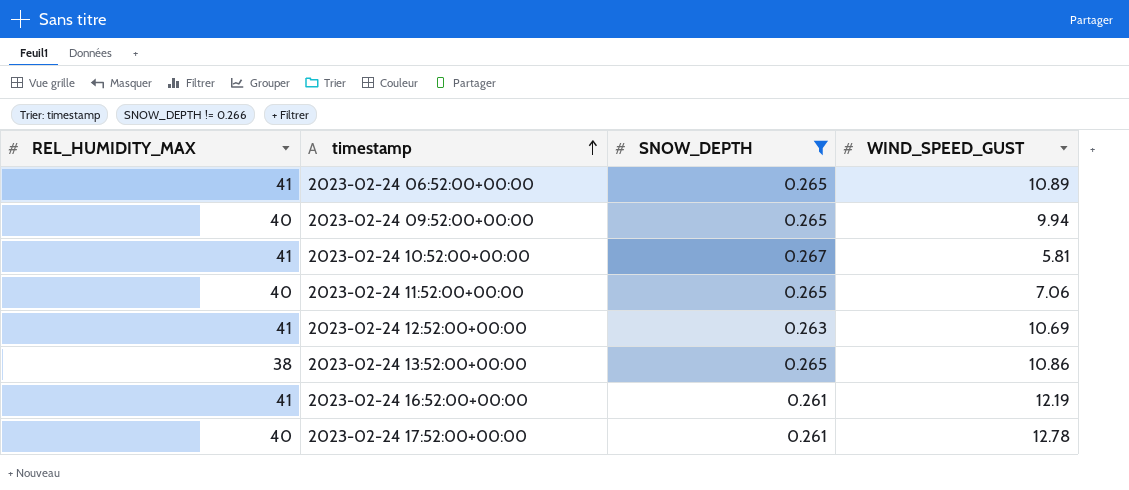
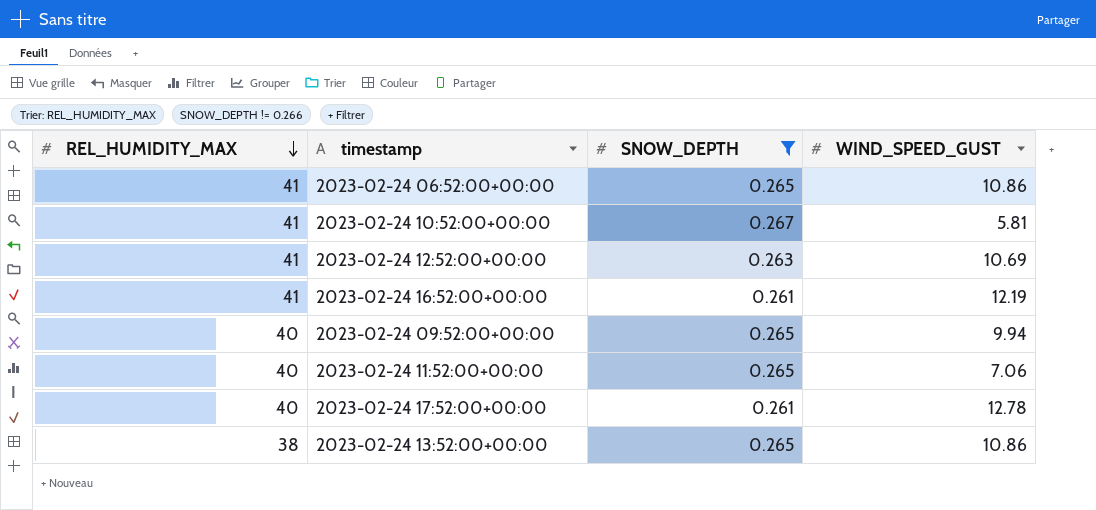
row order: timestamp ascending -> REL_HUMIDITY_MAX descending
2023-02-24 06:52:00+00:00 | WIND_SPEED_GUST: 10.89 -> 10.86

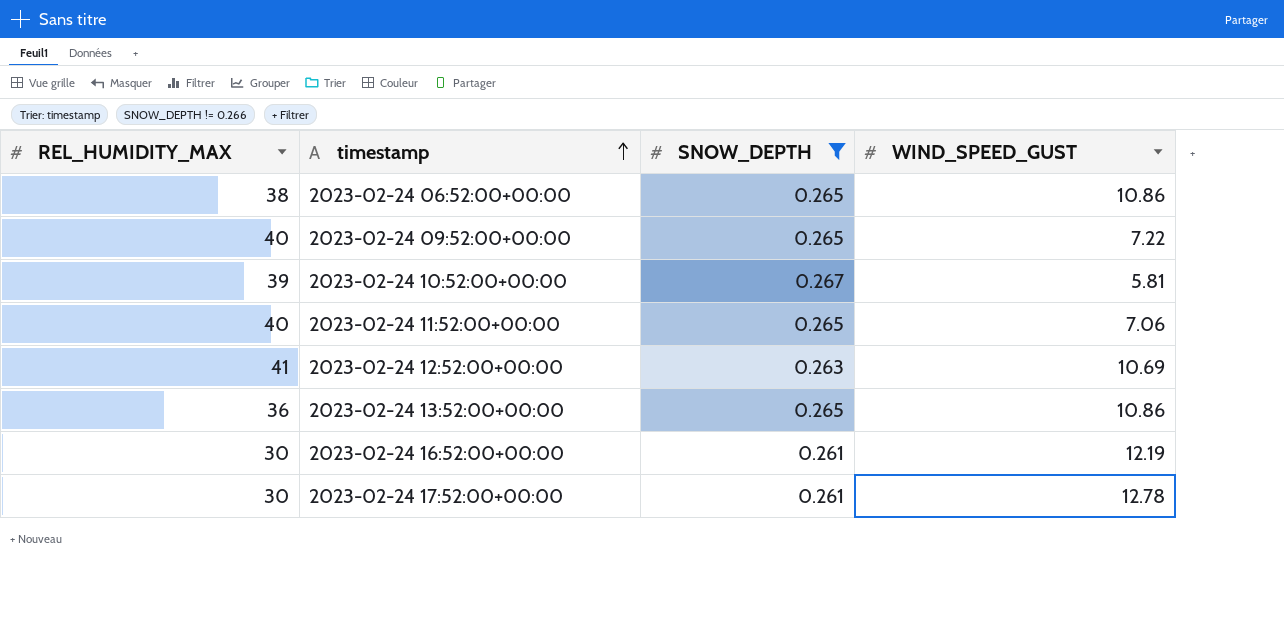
row order: REL_HUMIDITY_MAX descending -> timestamp ascending
2023-02-24 06:52:00+00:00 | REL_HUMIDITY_MAX: 41 -> 38
2023-02-24 09:52:00+00:00 | WIND_SPEED_GUST: 9.94 -> 7.22
2023-02-24 10:52:00+00:00 | REL_HUMIDITY_MAX: 41 -> 39
2023-02-24 13:52:00+00:00 | REL_HUMIDITY_MAX: 38 -> 36
2023-02-24 16:52:00+00:00 | REL_HUMIDITY_MAX: 41 -> 30
2023-02-24 17:52:00+00:00 | REL_HUMIDITY_MAX: 40 -> 30

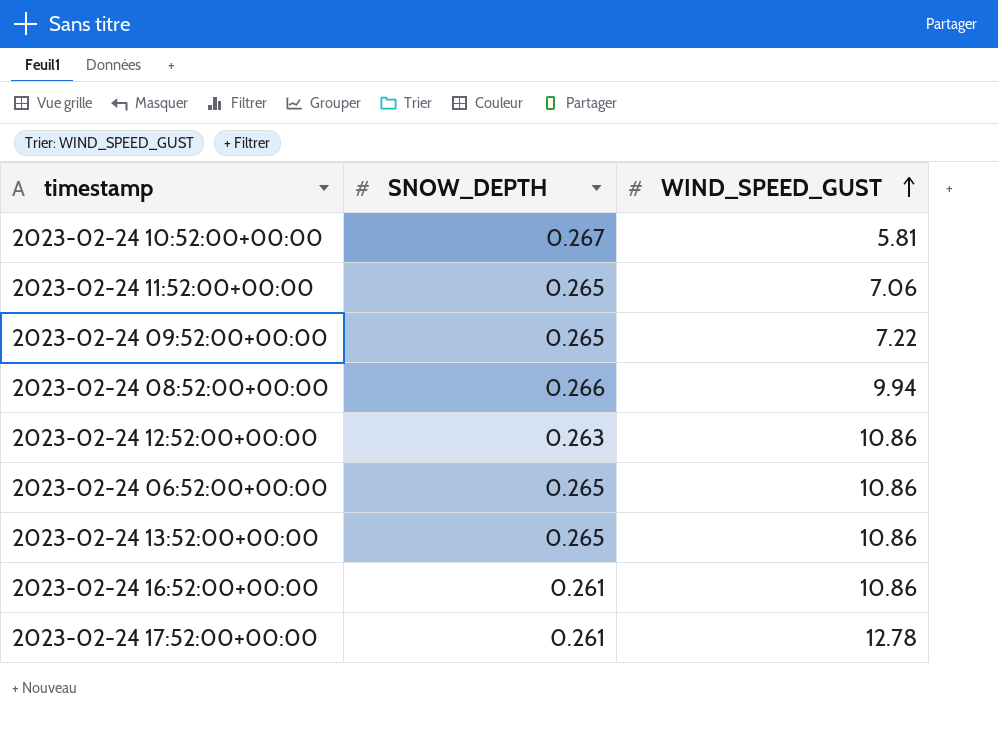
filter: SNOW_DEPTH != 0.266 -> none
row order: timestamp ascending -> WIND_SPEED_GUST ascending
column REL_HUMIDITY_MAX | position: 1 -> none
2023-02-24 12:52:00+00:00 | WIND_SPEED_GUST: 10.69 -> 10.86
2023-02-24 16:52:00+00:00 | WIND_SPEED_GUST: 12.19 -> 10.86

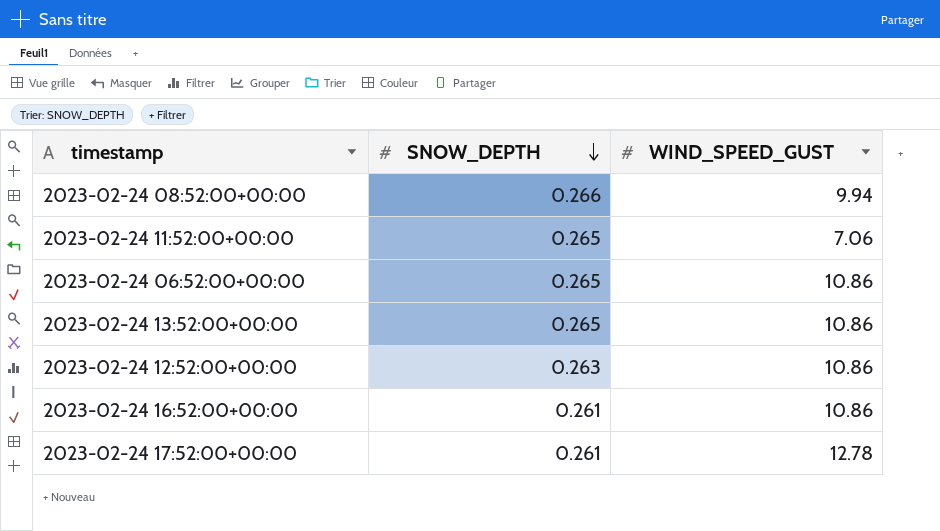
row order: WIND_SPEED_GUST ascending -> SNOW_DEPTH descending
row 2023-02-24 10:52:00+00:00: 0.267 | 5.81 -> none
row 2023-02-24 09:52:00+00:00: 0.265 | 7.22 -> none

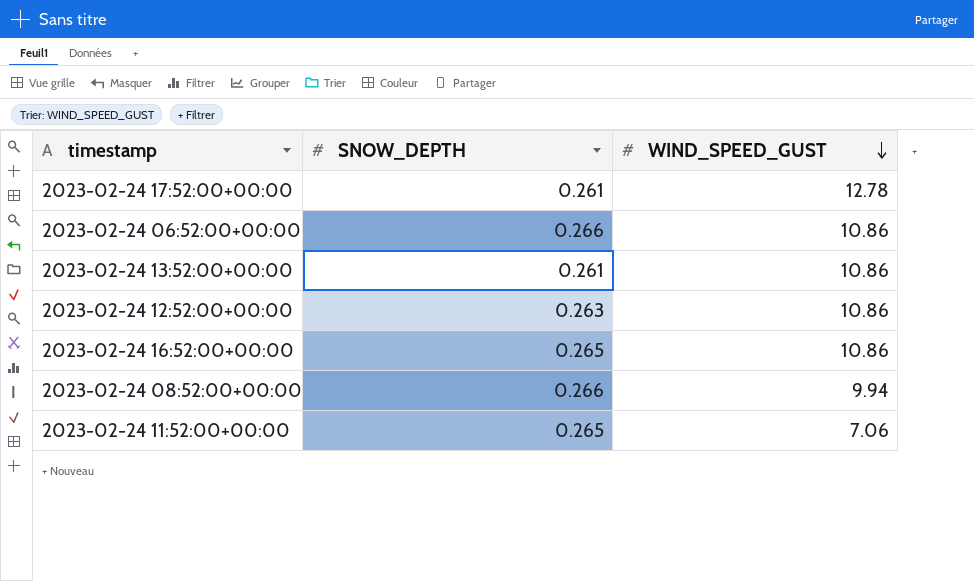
row order: SNOW_DEPTH descending -> WIND_SPEED_GUST descending
2023-02-24 06:52:00+00:00 | SNOW_DEPTH: 0.265 -> 0.266
2023-02-24 13:52:00+00:00 | SNOW_DEPTH: 0.265 -> 0.261
2023-02-24 16:52:00+00:00 | SNOW_DEPTH: 0.261 -> 0.265

